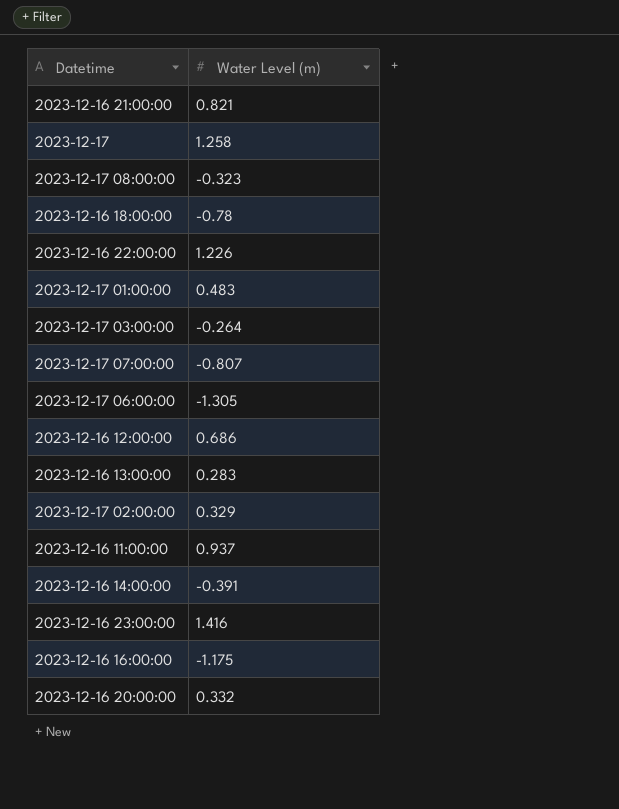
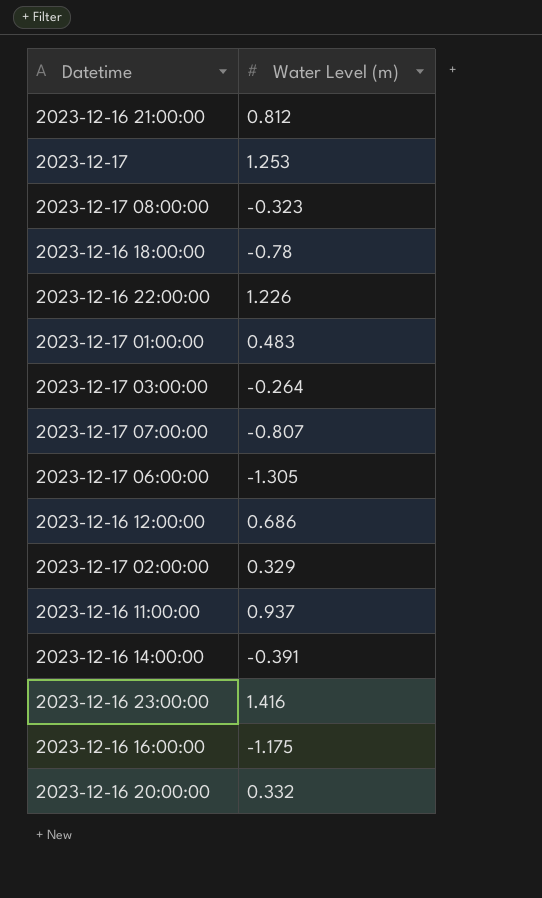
row 2023-12-16 13:00:00: 0.283 -> none
2023-12-16 21:00:00 | Water Level (m): 0.821 -> 0.812
2023-12-17 | Water Level (m): 1.258 -> 1.253

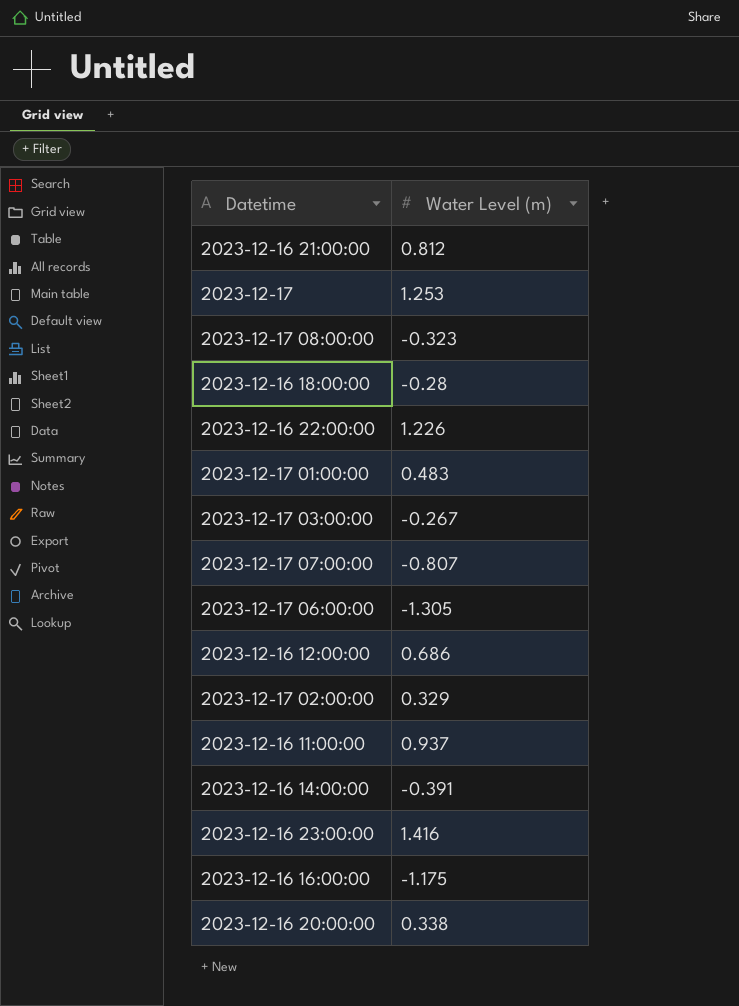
2023-12-16 18:00:00 | Water Level (m): -0.78 -> -0.28
2023-12-17 03:00:00 | Water Level (m): -0.264 -> -0.267
2023-12-16 20:00:00 | Water Level (m): 0.332 -> 0.338

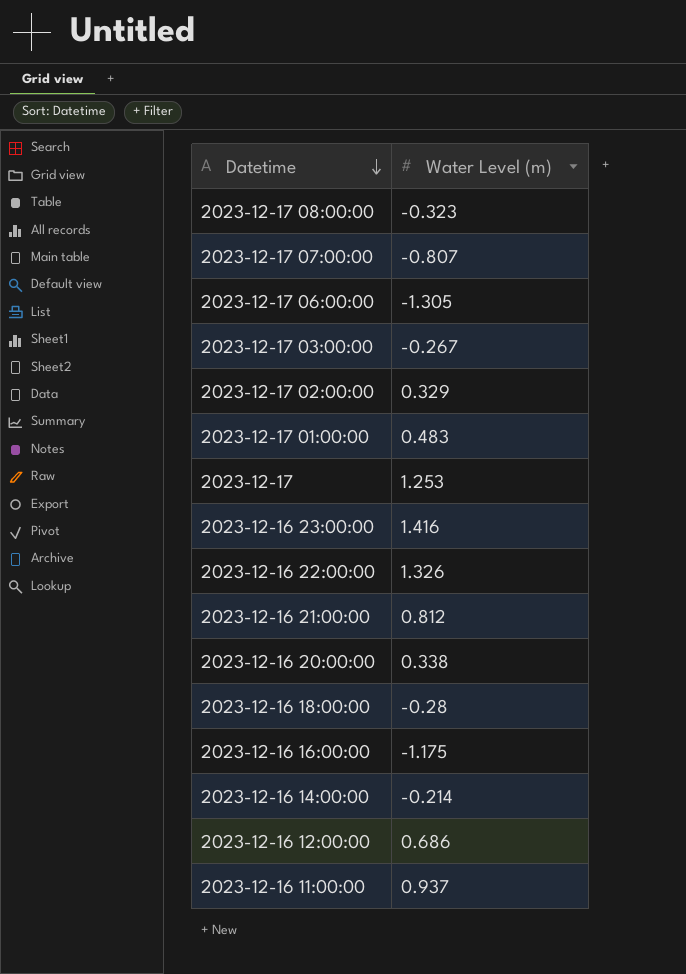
row order: none -> Datetime descending
2023-12-16 22:00:00 | Water Level (m): 1.226 -> 1.326
2023-12-16 14:00:00 | Water Level (m): -0.391 -> -0.214

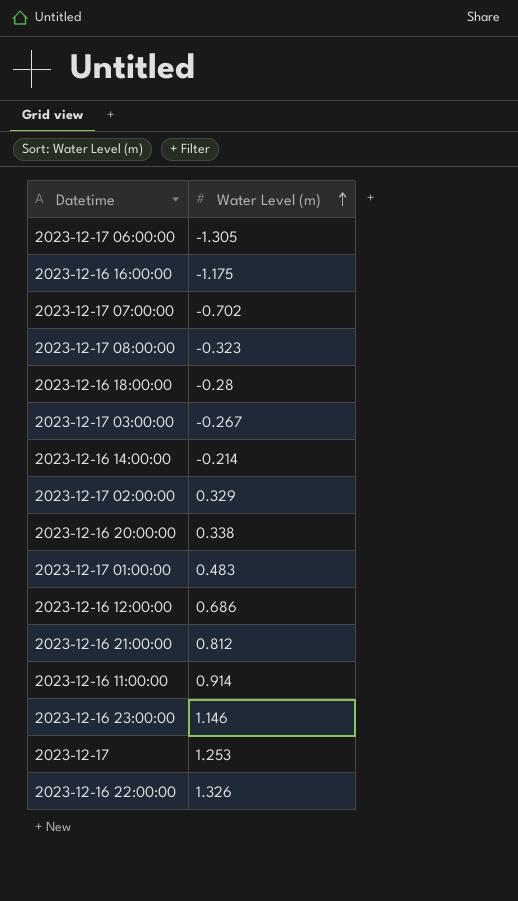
row order: Datetime descending -> Water Level (m) ascending
2023-12-17 07:00:00 | Water Level (m): -0.807 -> -0.702
2023-12-16 11:00:00 | Water Level (m): 0.937 -> 0.914
2023-12-16 23:00:00 | Water Level (m): 1.416 -> 1.146

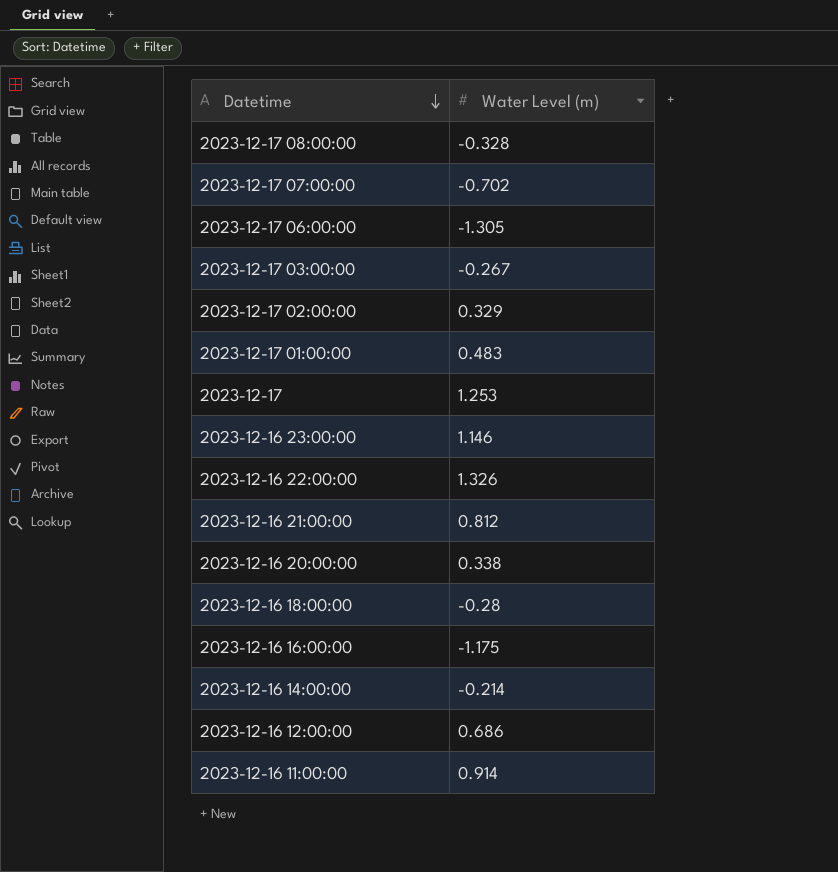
row order: Water Level (m) ascending -> Datetime descending
2023-12-17 08:00:00 | Water Level (m): -0.323 -> -0.328

